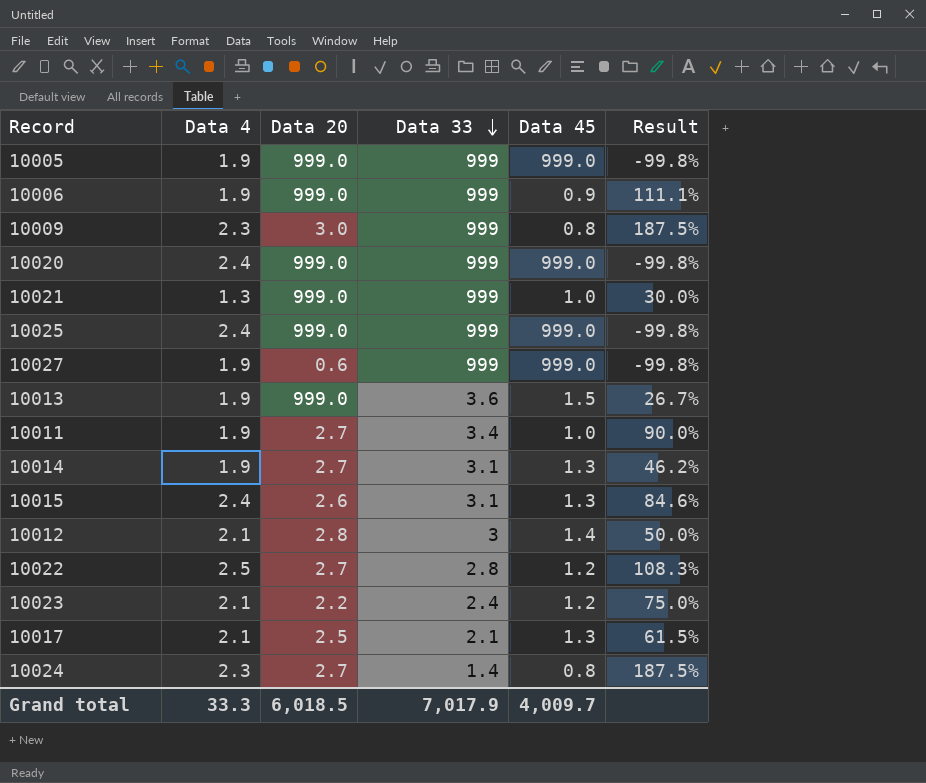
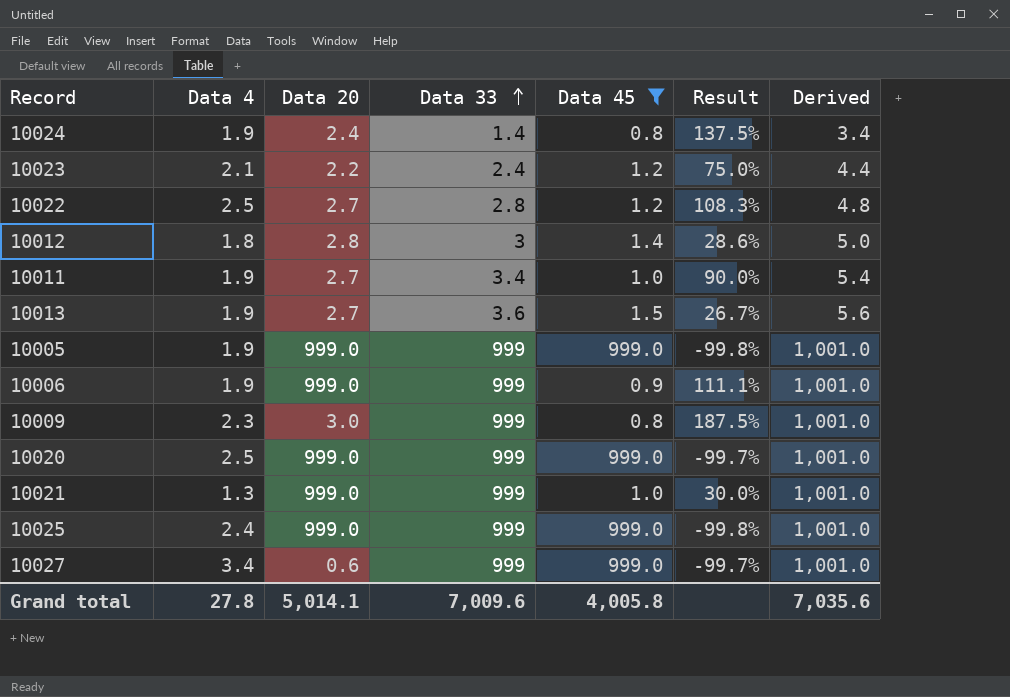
filter: none -> Data 45 != 1.3
row order: Data 33 descending -> Data 33 ascending
column Derived | formula: none -> [Data 33] + 2
10024 | Data 4: 2.3 -> 1.9
10024 | Data 20: 2.7 -> 2.4
10024 | Result: 187.5% -> 137.5%
10012 | Data 4: 2.1 -> 1.8
10012 | Result: 50.0% -> 28.6%
10013 | Data 20: 999.0 -> 2.7
10020 | Data 4: 2.4 -> 2.5
10020 | Result: -99.8% -> -99.7%
10027 | Data 4: 1.9 -> 3.4
10027 | Result: -99.8% -> -99.7%
Grand total | Data 4: 33.3 -> 27.8
Grand total | Data 20: 6,018.5 -> 5,014.1
Grand total | Data 33: 7,017.9 -> 7,009.6
Grand total | Data 45: 4,009.7 -> 4,005.8

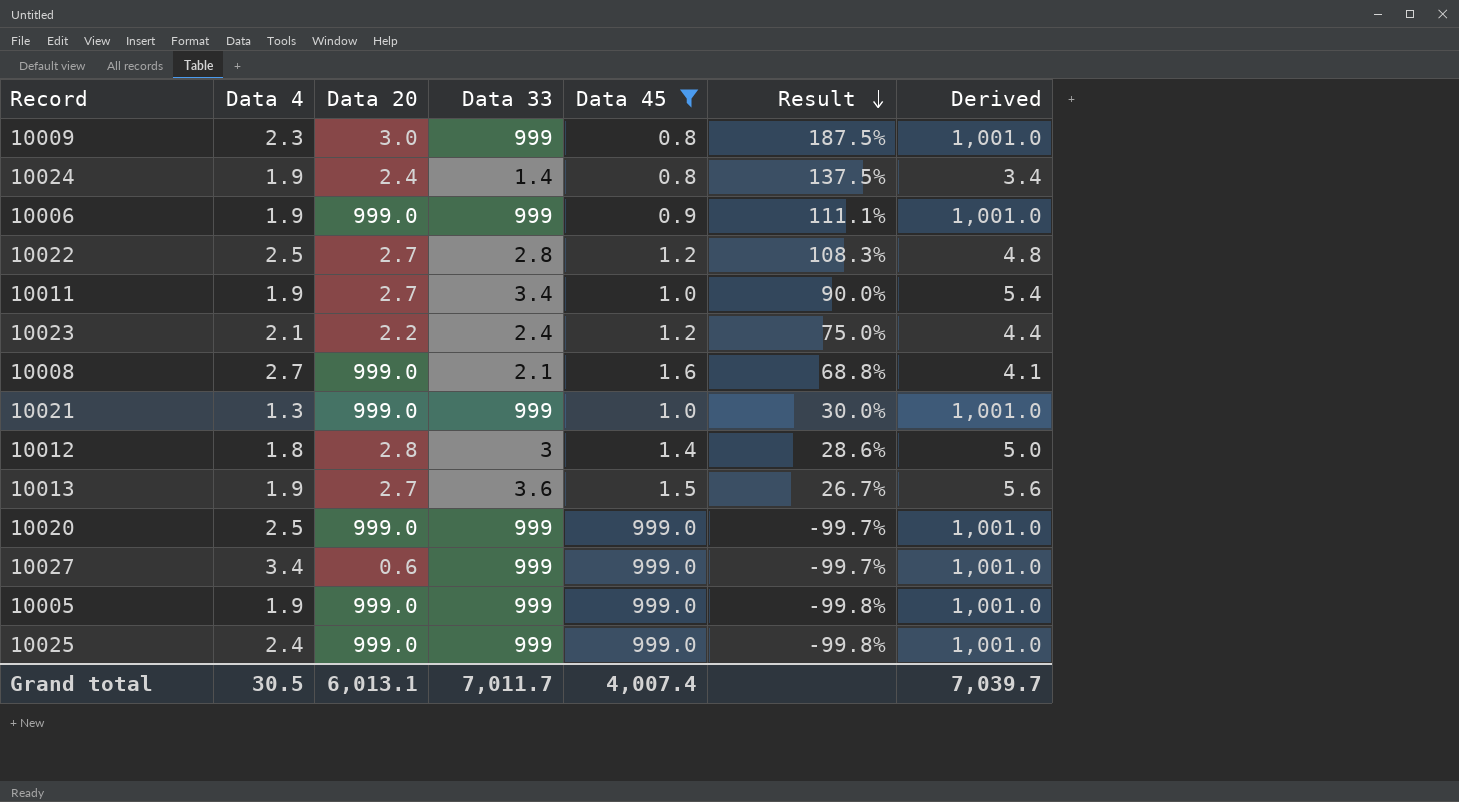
row order: Data 33 ascending -> Result descending
row 10008: none -> 2.7 | 999.0 | 2.1 | 1.6 | 68.8% | 4.1
Grand total | Data 4: 27.8 -> 30.5
Grand total | Data 20: 5,014.1 -> 6,013.1
Grand total | Data 33: 7,009.6 -> 7,011.7
Grand total | Data 45: 4,005.8 -> 4,007.4
Grand total | Derived: 7,035.6 -> 7,039.7

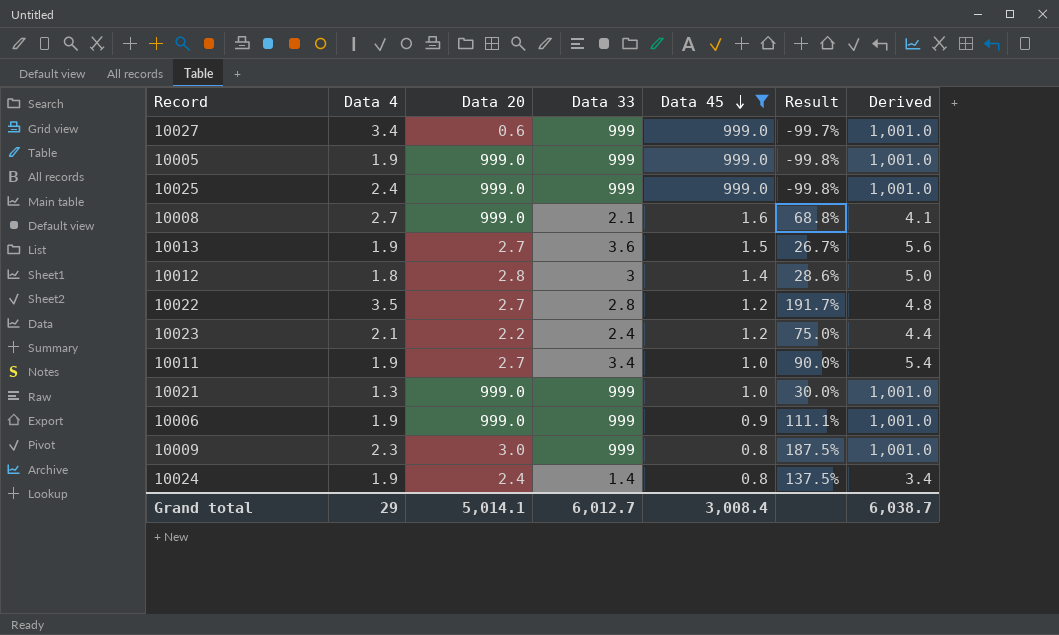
row order: Result descending -> Data 45 descending
row 10020: 2.5 | 999.0 | 999 | 999.0 | -99.7% | 1,001.0 -> none
10022 | Data 4: 2.5 -> 3.5
10022 | Result: 108.3% -> 191.7%
Grand total | Data 4: 30.5 -> 29
Grand total | Data 20: 6,013.1 -> 5,014.1
Grand total | Data 33: 7,011.7 -> 6,012.7
Grand total | Data 45: 4,007.4 -> 3,008.4
Grand total | Derived: 7,039.7 -> 6,038.7

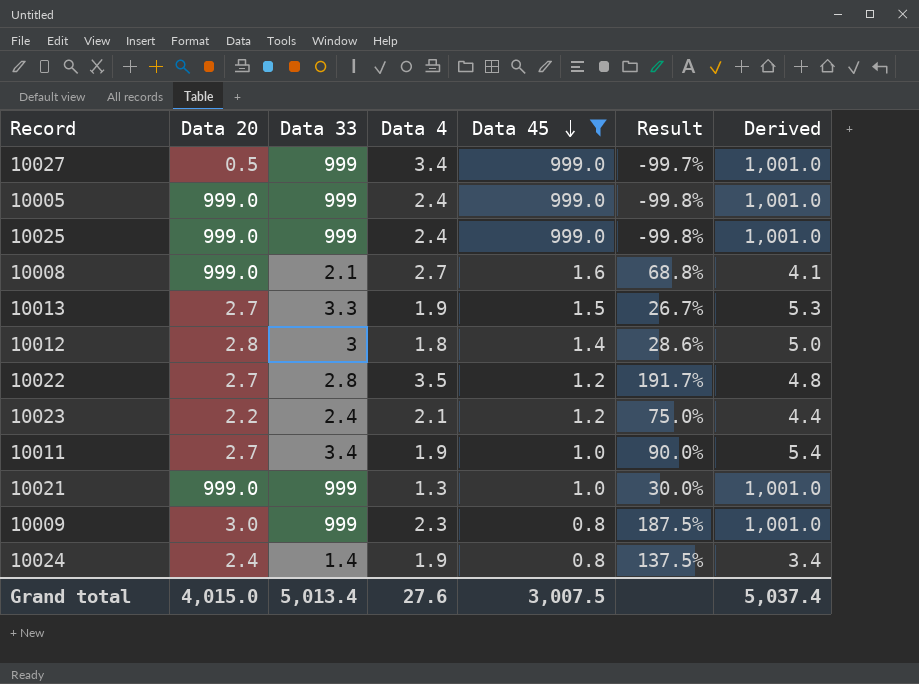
column Data 4 | position: 2 -> 4
row 10006: 1.9 | 999.0 | 999 | 0.9 | 111.1% | 1,001.0 -> none
10027 | Data 20: 0.6 -> 0.5
10005 | Data 4: 1.9 -> 2.4
10013 | Data 33: 3.6 -> 3.3
10013 | Derived: 5.6 -> 5.3
Grand total | Data 20: 5,014.1 -> 4,015.0
Grand total | Data 33: 6,012.7 -> 5,013.4
Grand total | Data 4: 29 -> 27.6
Grand total | Data 45: 3,008.4 -> 3,007.5
Grand total | Derived: 6,038.7 -> 5,037.4

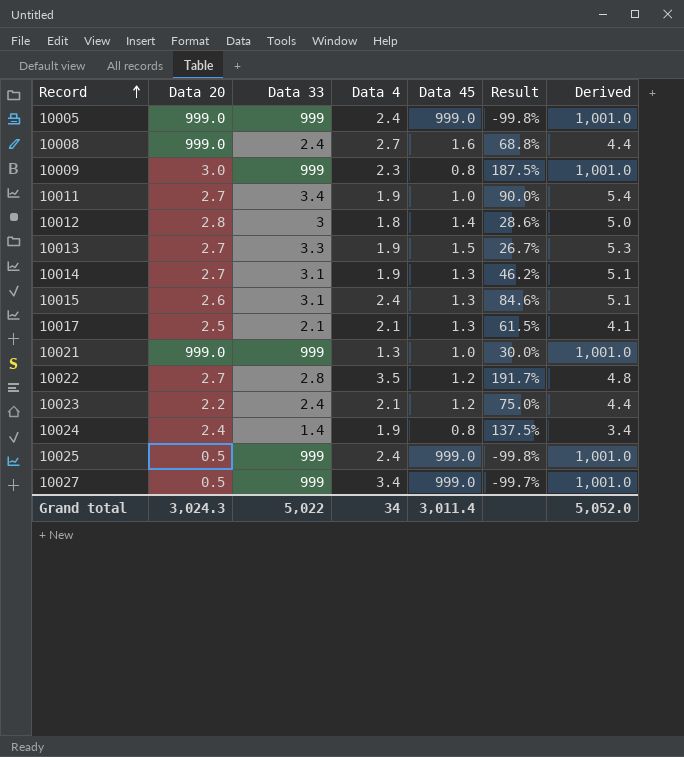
filter: Data 45 != 1.3 -> none
row order: Data 45 descending -> Record ascending
10008 | Data 33: 2.1 -> 2.4
10008 | Derived: 4.1 -> 4.4
10025 | Data 20: 999.0 -> 0.5
Grand total | Data 20: 4,015.0 -> 3,024.3
Grand total | Data 33: 5,013.4 -> 5,022
Grand total | Data 4: 27.6 -> 34
Grand total | Data 45: 3,007.5 -> 3,011.4
Grand total | Derived: 5,037.4 -> 5,052.0

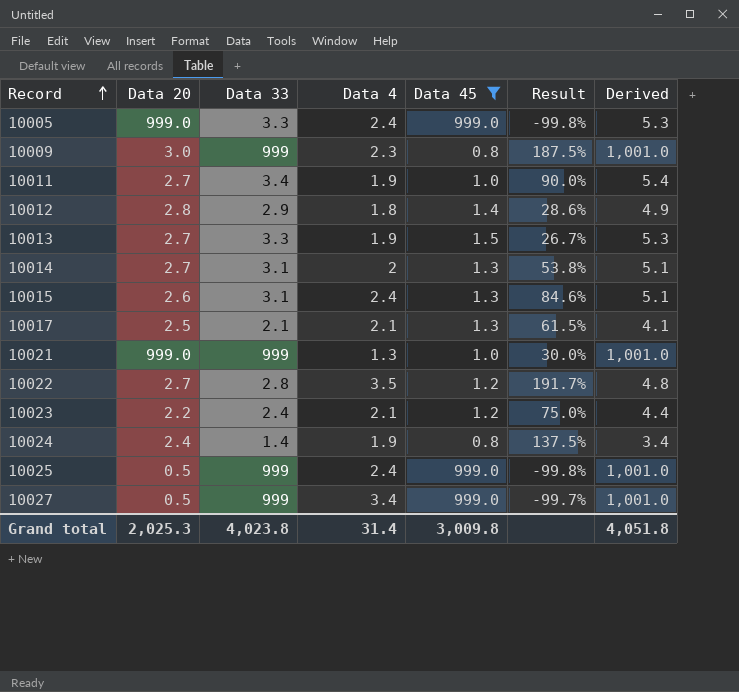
filter: none -> Data 45 != 1.6
10005 | Data 33: 999 -> 3.3
10005 | Derived: 1,001.0 -> 5.3
10012 | Data 33: 3 -> 2.9
10012 | Derived: 5.0 -> 4.9
10014 | Data 4: 1.9 -> 2
10014 | Result: 46.2% -> 53.8%
Grand total | Data 20: 3,024.3 -> 2,025.3
Grand total | Data 33: 5,022 -> 4,023.8
Grand total | Data 4: 34 -> 31.4
Grand total | Data 45: 3,011.4 -> 3,009.8
Grand total | Derived: 5,052.0 -> 4,051.8

